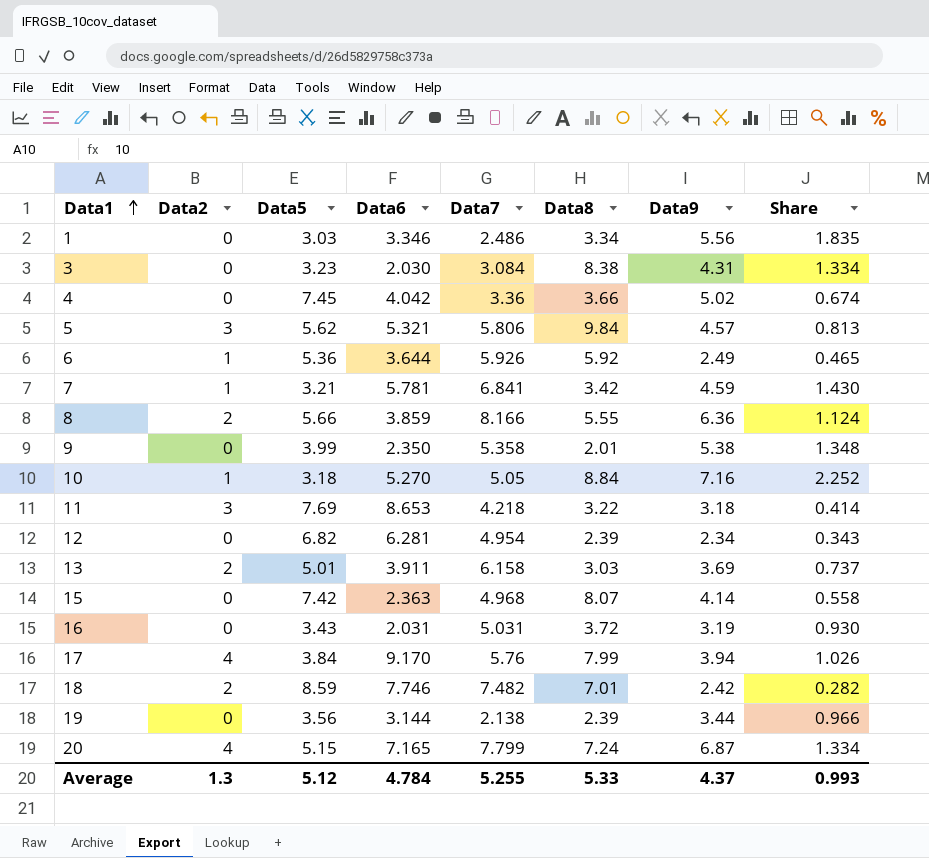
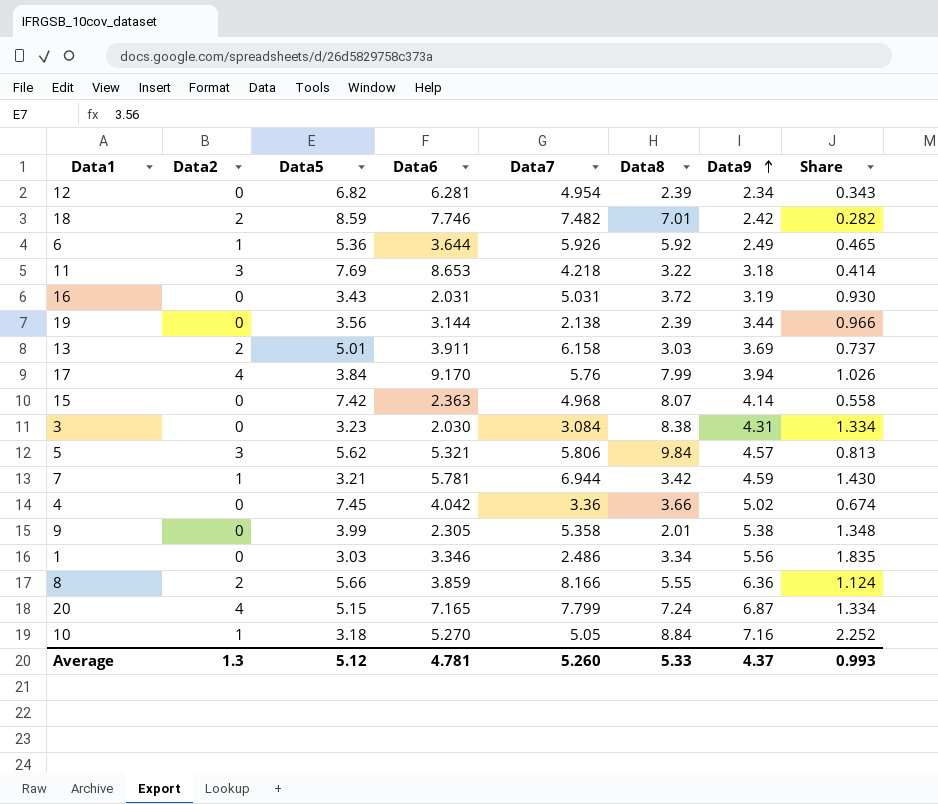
row order: Data1 ascending -> Data9 ascending
7 | Data7: 6.841 -> 6.944
9 | Data6: 2.350 -> 2.305
Average | Data6: 4.784 -> 4.781
Average | Data7: 5.255 -> 5.260

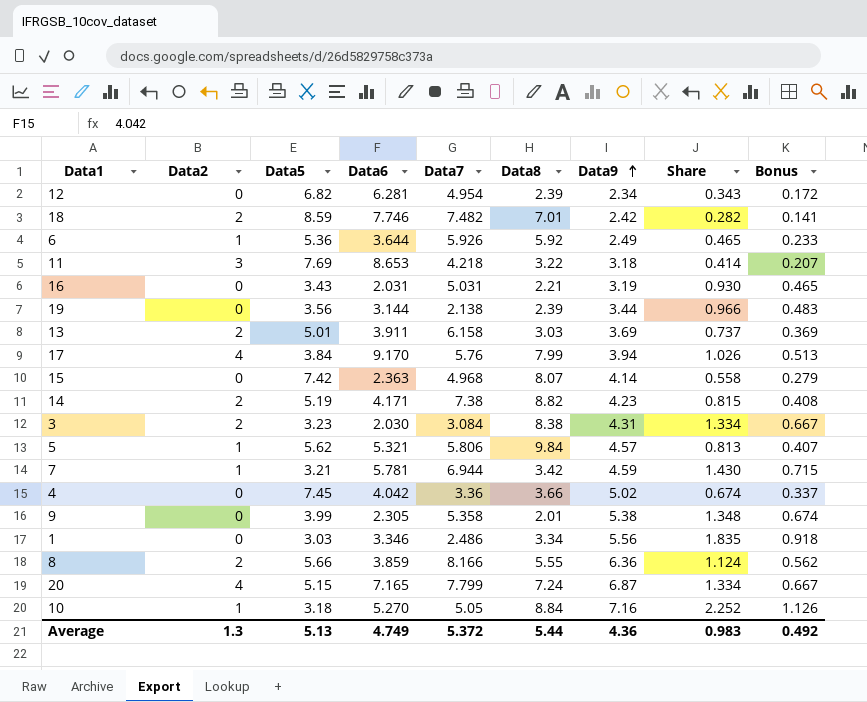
column Bonus | formula: none -> [Share] * 0.5
16 | Data8: 3.72 -> 2.21
row 14: none -> 2 | 5.19 | 4.171 | 7.38 | 8.82 | 4.23 | 0.815 | 0.408
3 | Data2: 0 -> 2
5 | Data2: 3 -> 1
Average | Data5: 5.12 -> 5.13
Average | Data6: 4.781 -> 4.749
Average | Data7: 5.260 -> 5.372
Average | Data8: 5.33 -> 5.44
Average | Data9: 4.37 -> 4.36
Average | Share: 0.993 -> 0.983

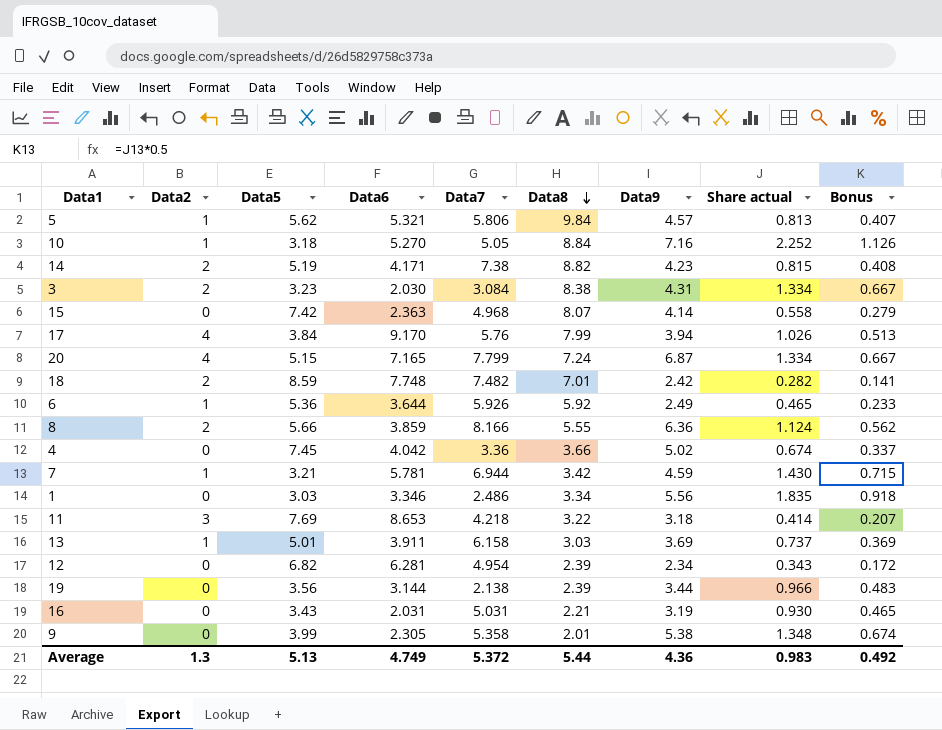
row order: Data9 ascending -> Data8 descending
column name: Share -> Share actual
18 | Data6: 7.746 -> 7.748
13 | Data2: 2 -> 1

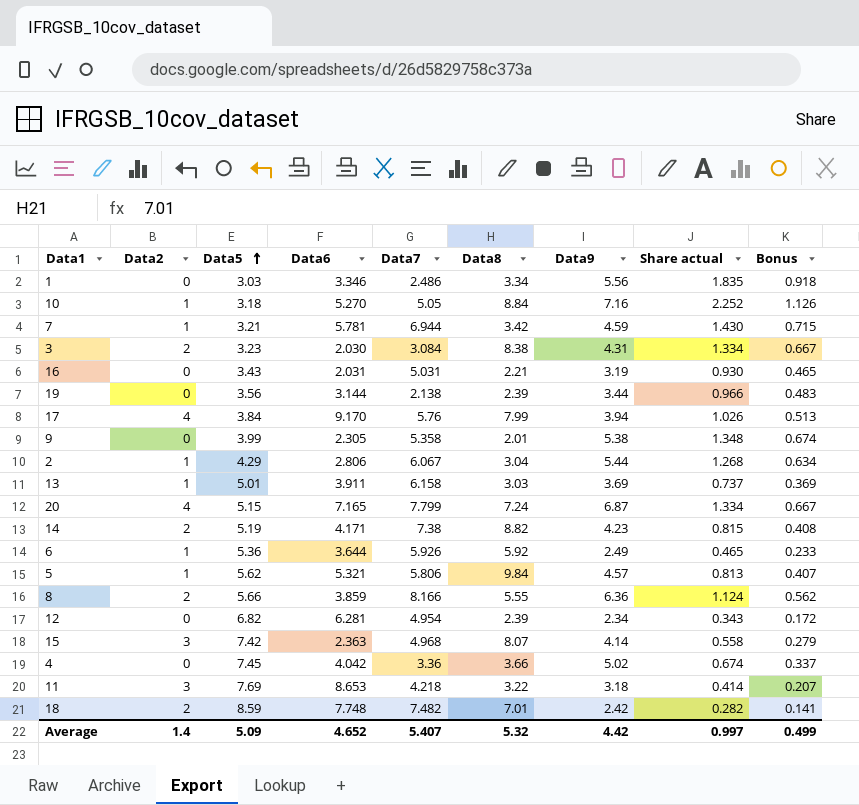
row order: Data8 descending -> Data5 ascending
row 2: none -> 1 | 4.29 | 2.806 | 6.067 | 3.04 | 5.44 | 1.268 | 0.634
15 | Data2: 0 -> 3
Average | Data2: 1.3 -> 1.4
Average | Data5: 5.13 -> 5.09
Average | Data6: 4.749 -> 4.652
Average | Data7: 5.372 -> 5.407
Average | Data8: 5.44 -> 5.32
Average | Data9: 4.36 -> 4.42
Average | Share actual: 0.983 -> 0.997
Average | Bonus: 0.492 -> 0.499

